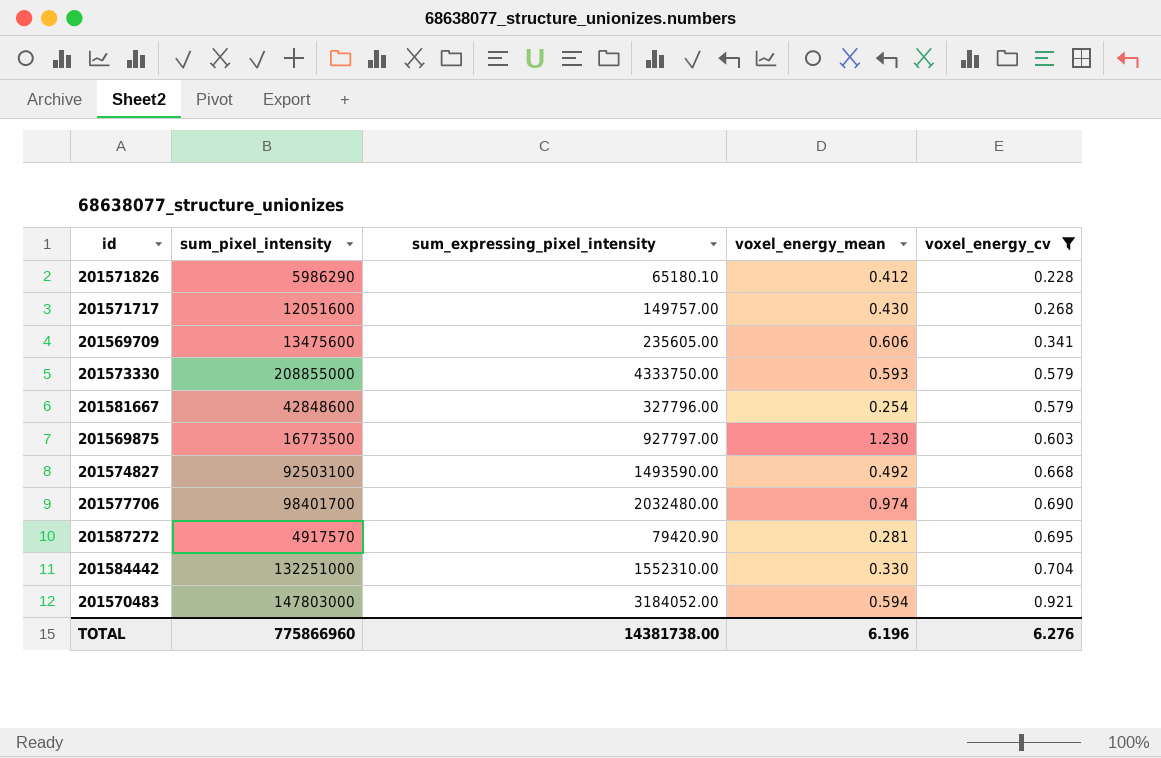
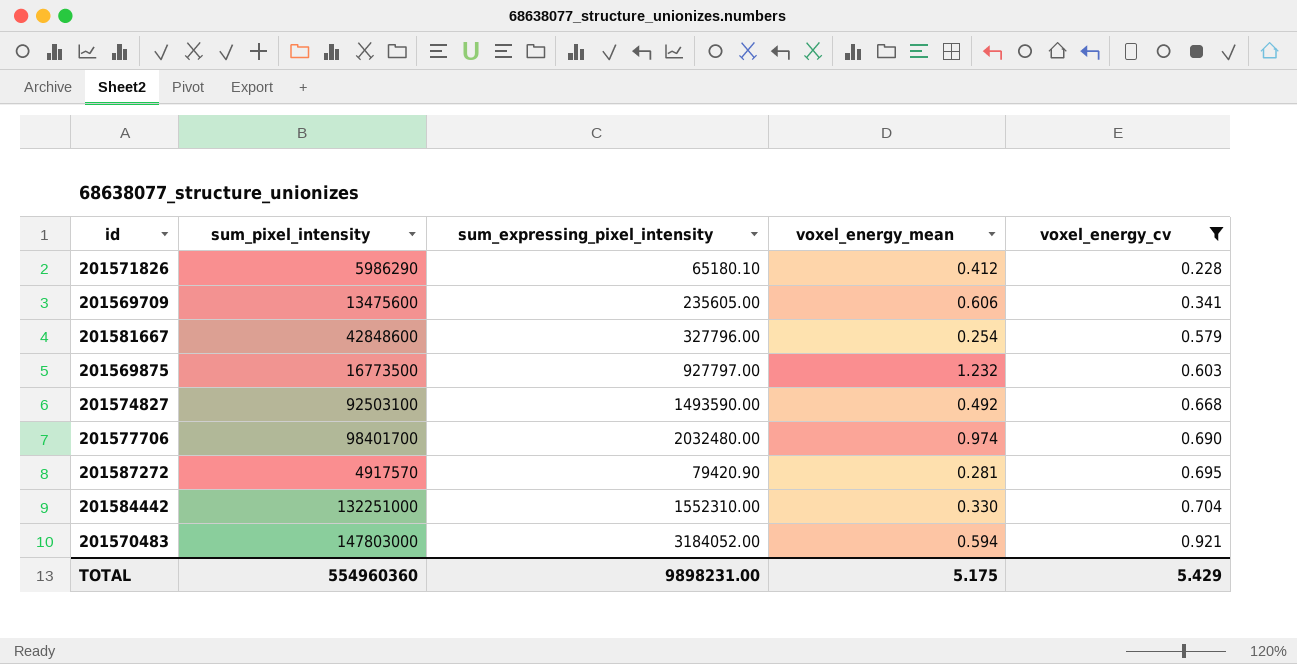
row 201571717: 12051600 | 149757.00 | 0.430 | 0.268 -> none
row 201573330: 208855000 | 4333750.00 | 0.593 | 0.579 -> none
201569875 | voxel_energy_mean: 1.230 -> 1.232
TOTAL | sum_pixel_intensity: 775866960 -> 554960360
TOTAL | sum_expressing_pixel_intensity: 14381738.00 -> 9898231.00
TOTAL | voxel_energy_mean: 6.196 -> 5.175
TOTAL | voxel_energy_cv: 6.276 -> 5.429

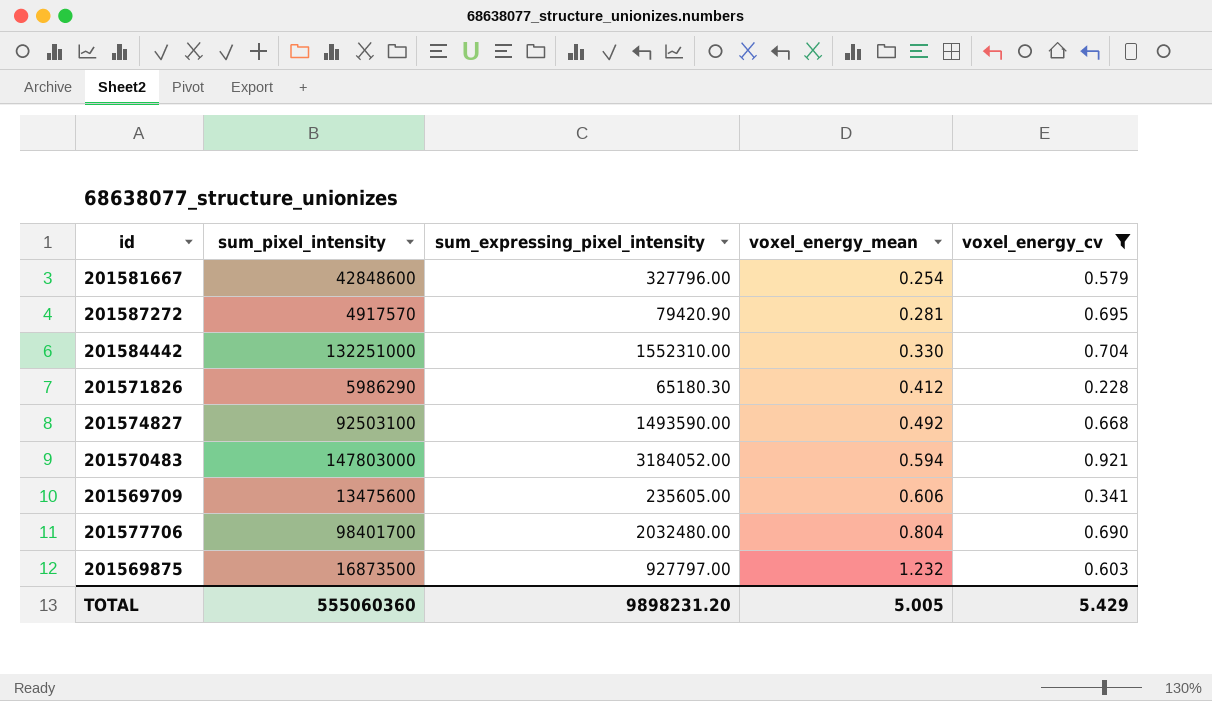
row order: voxel_energy_cv ascending -> voxel_energy_mean ascending
201571826 | sum_expressing_pixel_intensity: 65180.10 -> 65180.30
201577706 | voxel_energy_mean: 0.974 -> 0.804
201569875 | sum_pixel_intensity: 16773500 -> 16873500
TOTAL | sum_pixel_intensity: 554960360 -> 555060360
TOTAL | sum_expressing_pixel_intensity: 9898231.00 -> 9898231.20
TOTAL | voxel_energy_mean: 5.175 -> 5.005

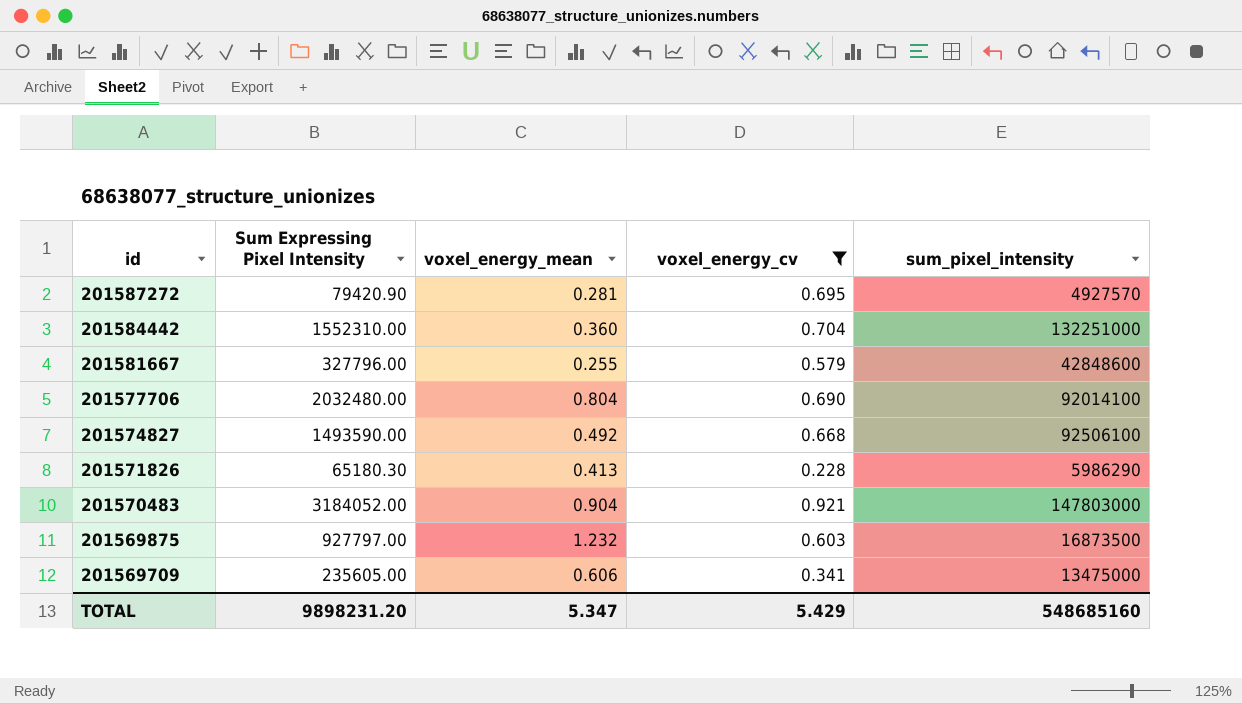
row order: voxel_energy_mean ascending -> id descending
column name: sum_expressing_pixel_intensity -> Sum Expressing Pixel Intensity
column sum_pixel_intensity | position: 2 -> 5
201587272 | sum_pixel_intensity: 4917570 -> 4927570
201584442 | voxel_energy_mean: 0.330 -> 0.360
201581667 | voxel_energy_mean: 0.254 -> 0.255
201577706 | sum_pixel_intensity: 98401700 -> 92014100
201574827 | sum_pixel_intensity: 92503100 -> 92506100
201571826 | voxel_energy_mean: 0.412 -> 0.413
201570483 | voxel_energy_mean: 0.594 -> 0.904
201569709 | sum_pixel_intensity: 13475600 -> 13475000
TOTAL | voxel_energy_mean: 5.005 -> 5.347
TOTAL | sum_pixel_intensity: 555060360 -> 548685160

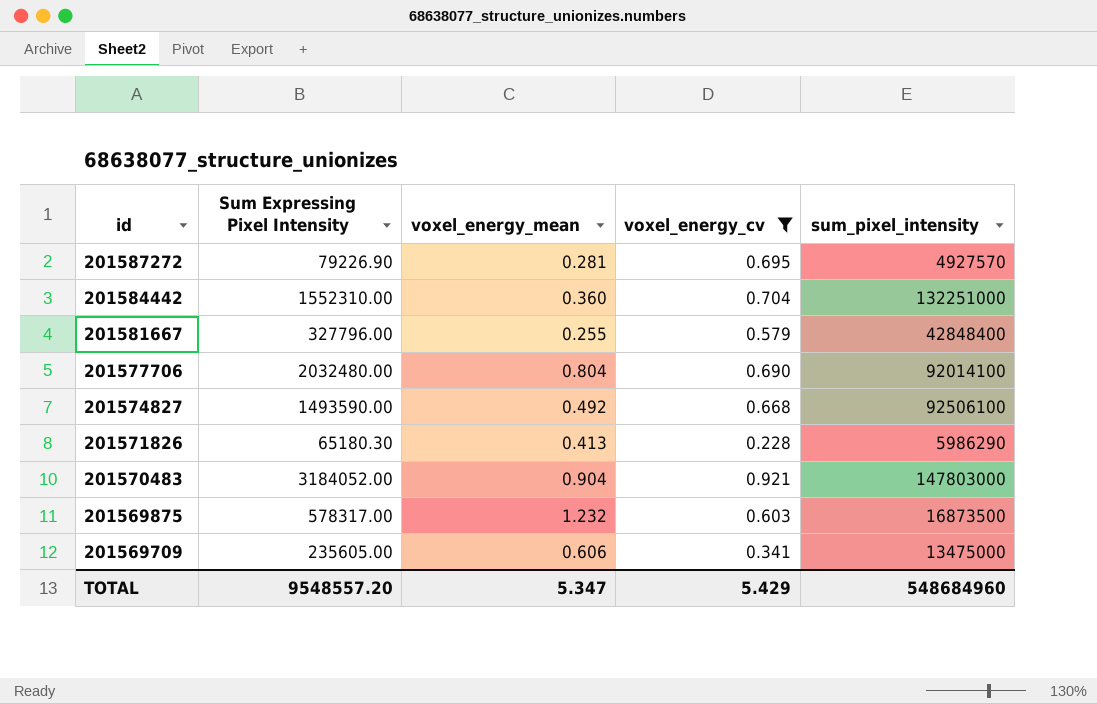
201587272 | Sum Expressing Pixel Intensity: 79420.90 -> 79226.90
201581667 | sum_pixel_intensity: 42848600 -> 42848400
201569875 | Sum Expressing Pixel Intensity: 927797.00 -> 578317.00
TOTAL | Sum Expressing Pixel Intensity: 9898231.20 -> 9548557.20
TOTAL | sum_pixel_intensity: 548685160 -> 548684960

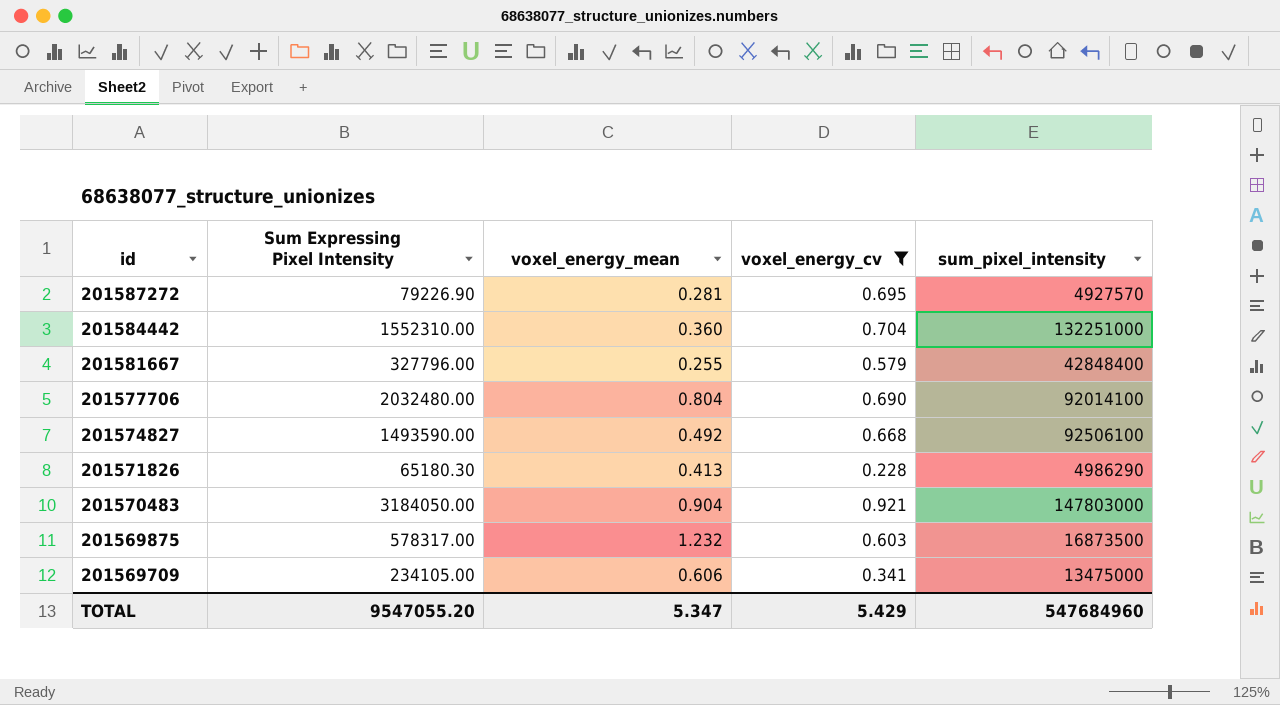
201571826 | sum_pixel_intensity: 5986290 -> 4986290
201570483 | Sum Expressing Pixel Intensity: 3184052.00 -> 3184050.00
201569709 | Sum Expressing Pixel Intensity: 235605.00 -> 234105.00
TOTAL | Sum Expressing Pixel Intensity: 9548557.20 -> 9547055.20
TOTAL | sum_pixel_intensity: 548684960 -> 547684960

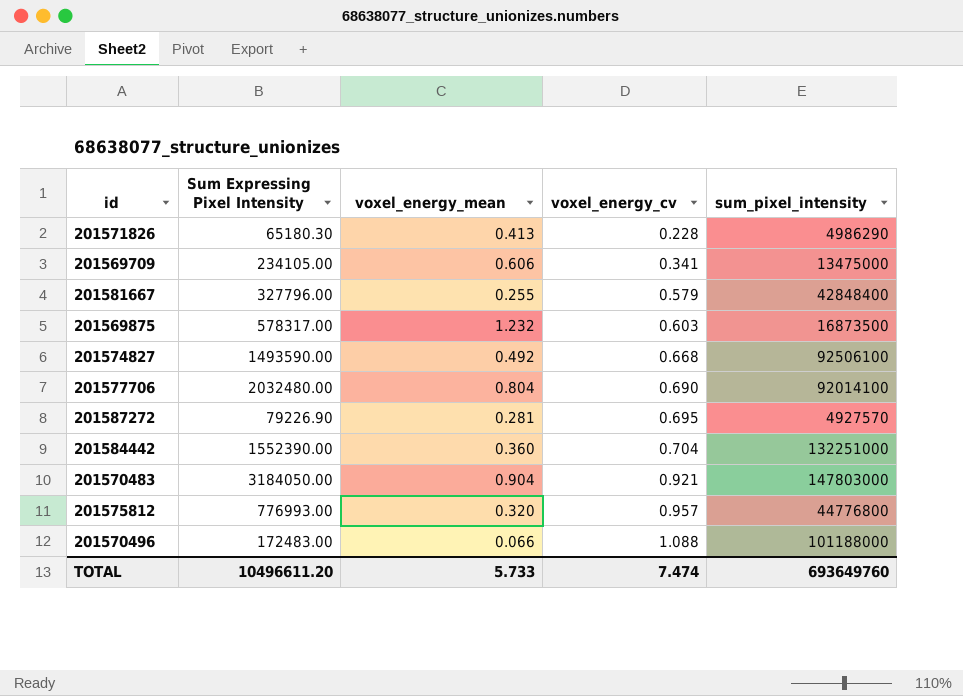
filter: voxel_energy_cv <= 0.921 -> none
row order: id descending -> voxel_energy_cv ascending
201584442 | Sum Expressing Pixel Intensity: 1552310.00 -> 1552390.00
TOTAL | Sum Expressing Pixel Intensity: 9547055.20 -> 10496611.20
TOTAL | voxel_energy_mean: 5.347 -> 5.733
TOTAL | voxel_energy_cv: 5.429 -> 7.474
TOTAL | sum_pixel_intensity: 547684960 -> 693649760

